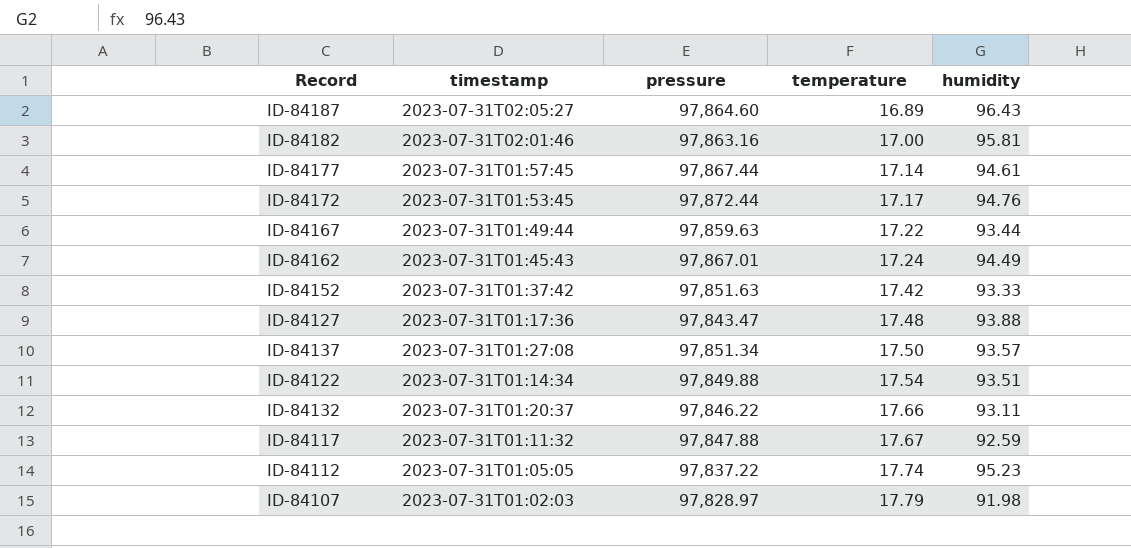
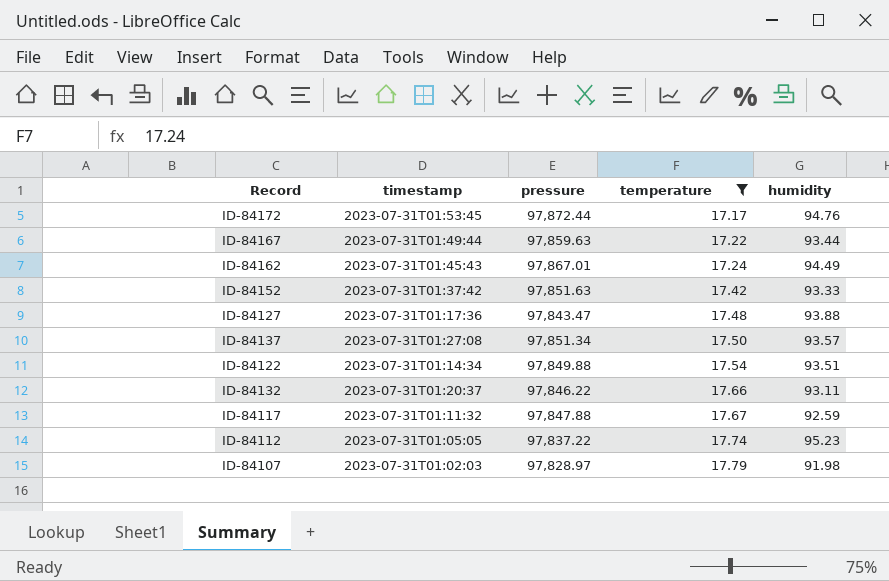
filter: none -> temperature >= 17.17

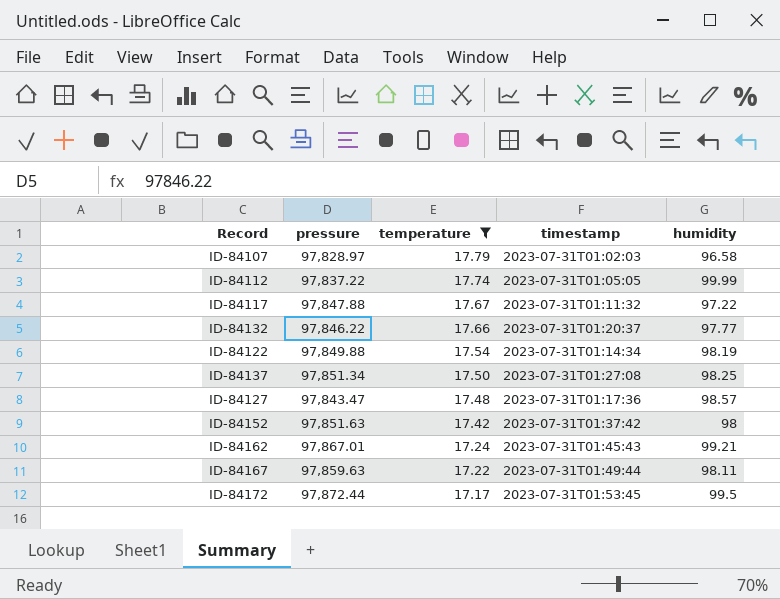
row order: temperature ascending -> temperature descending
column timestamp | position: 2 -> 4
ID-84107 | humidity: 91.98 -> 96.58
ID-84112 | humidity: 95.23 -> 99.99
ID-84117 | humidity: 92.59 -> 97.22
ID-84132 | humidity: 93.11 -> 97.77
ID-84122 | humidity: 93.51 -> 98.19
ID-84137 | humidity: 93.57 -> 98.25
ID-84127 | humidity: 93.88 -> 98.57
ID-84152 | humidity: 93.33 -> 98
ID-84162 | humidity: 94.49 -> 99.21
ID-84167 | humidity: 93.44 -> 98.11
ID-84172 | humidity: 94.76 -> 99.5

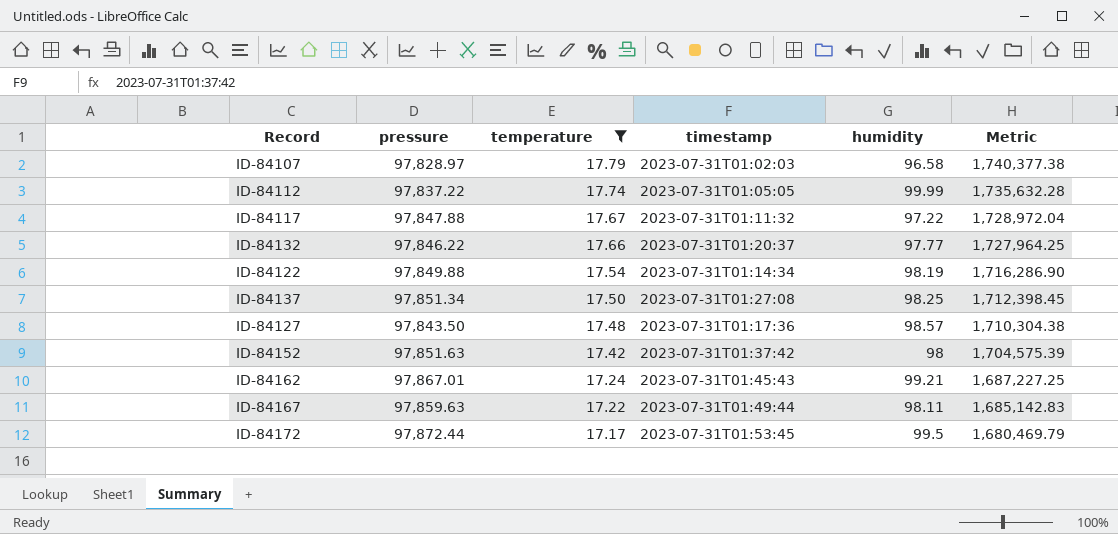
column Metric | formula: none -> [pressure] * [temperature]
ID-84127 | pressure: 97,843.47 -> 97,843.50

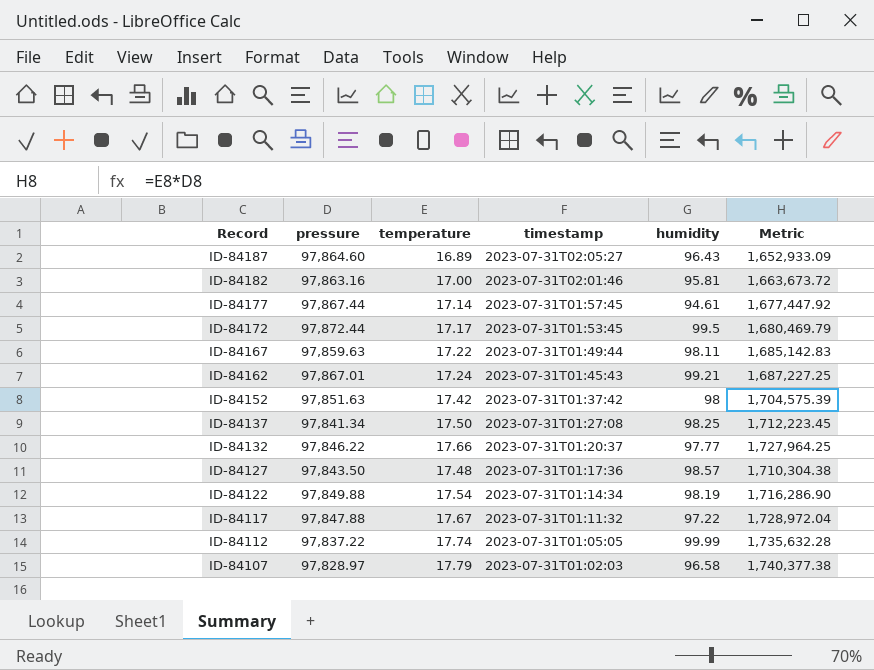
filter: temperature >= 17.17 -> none
row order: temperature descending -> Record descending
ID-84137 | pressure: 97,851.34 -> 97,841.34
ID-84137 | Metric: 1,712,398.45 -> 1,712,223.45

